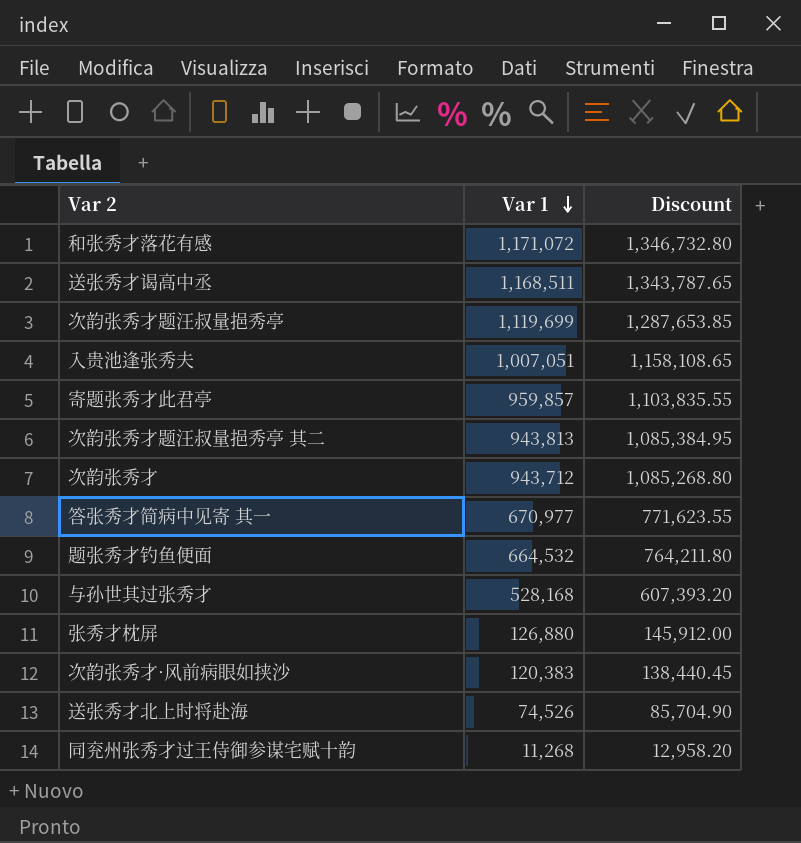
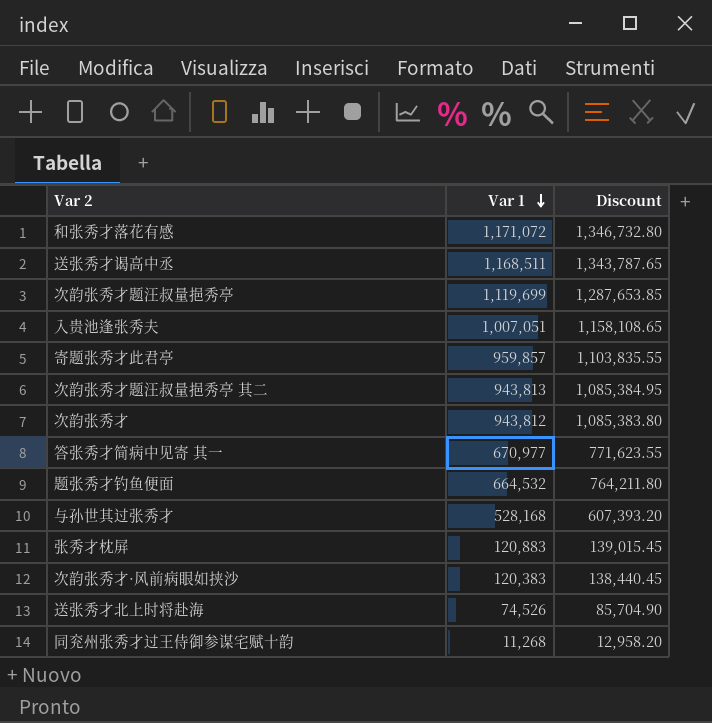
次韵张秀才 | Var 1: 943,712 -> 943,812
次韵张秀才 | Discount: 1,085,268.80 -> 1,085,383.80
张秀才枕屏 | Var 1: 126,880 -> 120,883
张秀才枕屏 | Discount: 145,912.00 -> 139,015.45

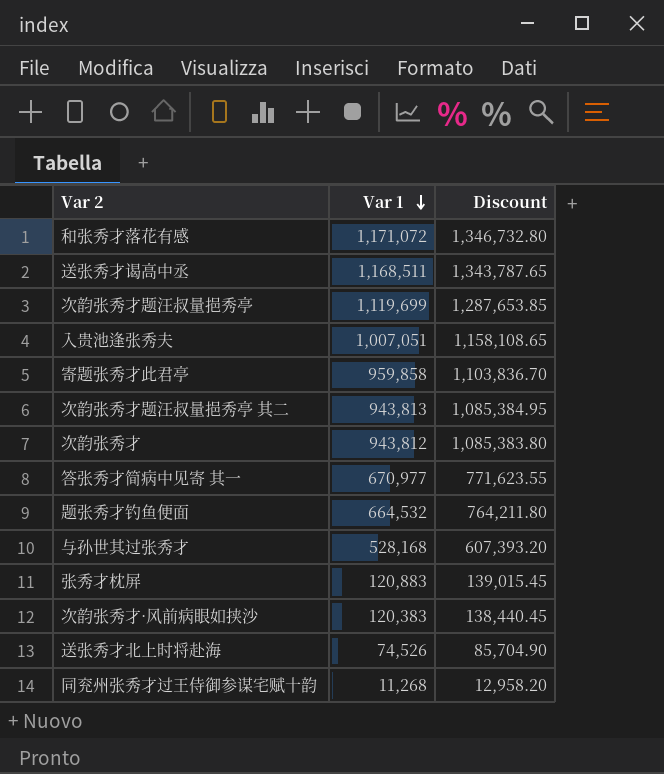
寄题张秀才此君亭 | Var 1: 959,857 -> 959,858
寄题张秀才此君亭 | Discount: 1,103,835.55 -> 1,103,836.70

